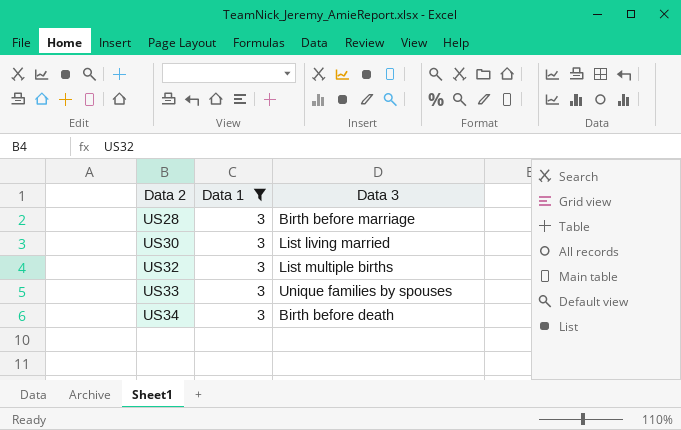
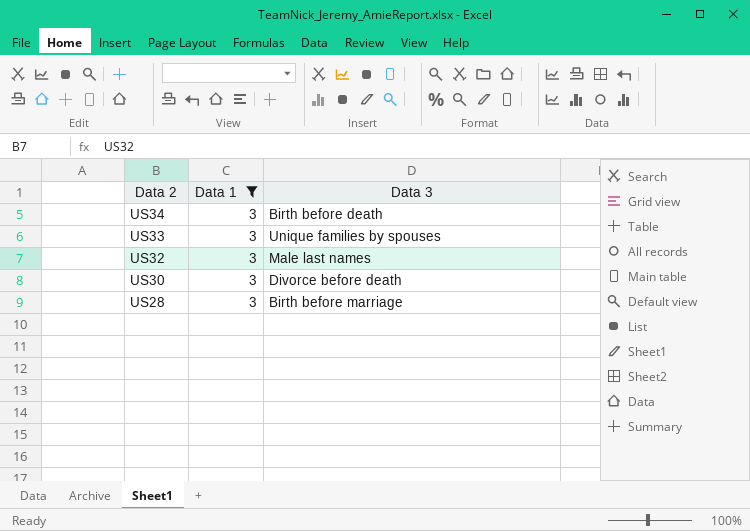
row order: Data 2 ascending -> Data 2 descending
US32 | Data 3: List multiple births -> Male last names
US30 | Data 3: List living married -> Divorce before death

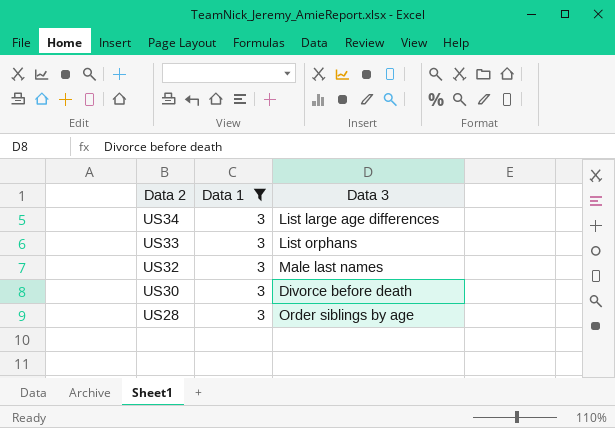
US34 | Data 3: Birth before death -> List large age differences
US33 | Data 3: Unique families by spouses -> List orphans
US28 | Data 3: Birth before marriage -> Order siblings by age

